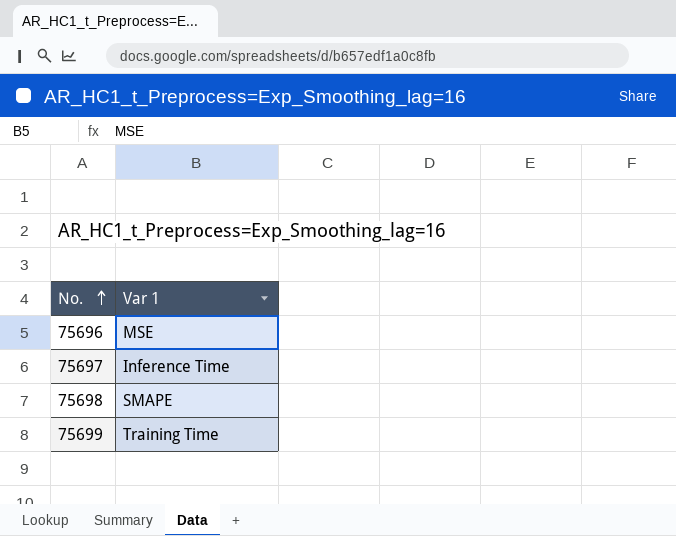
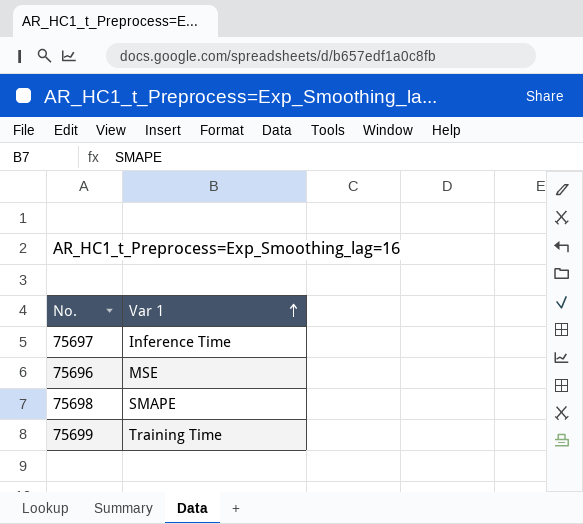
row order: No. ascending -> Var 1 ascending

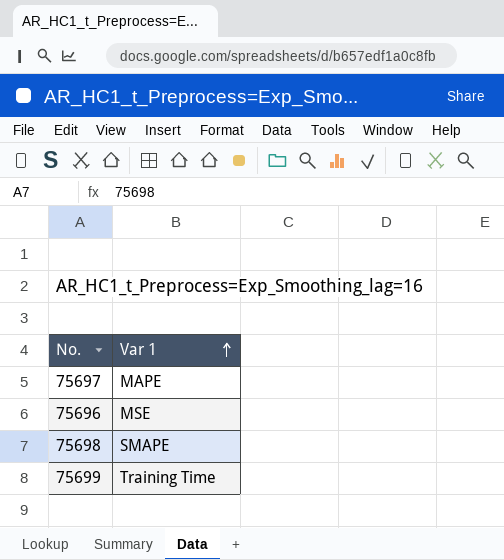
75697 | Var 1: Inference Time -> MAPE

